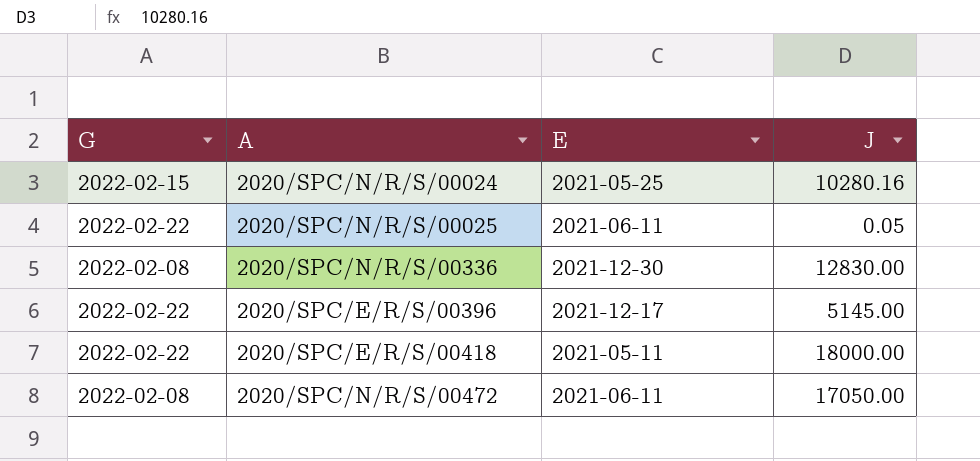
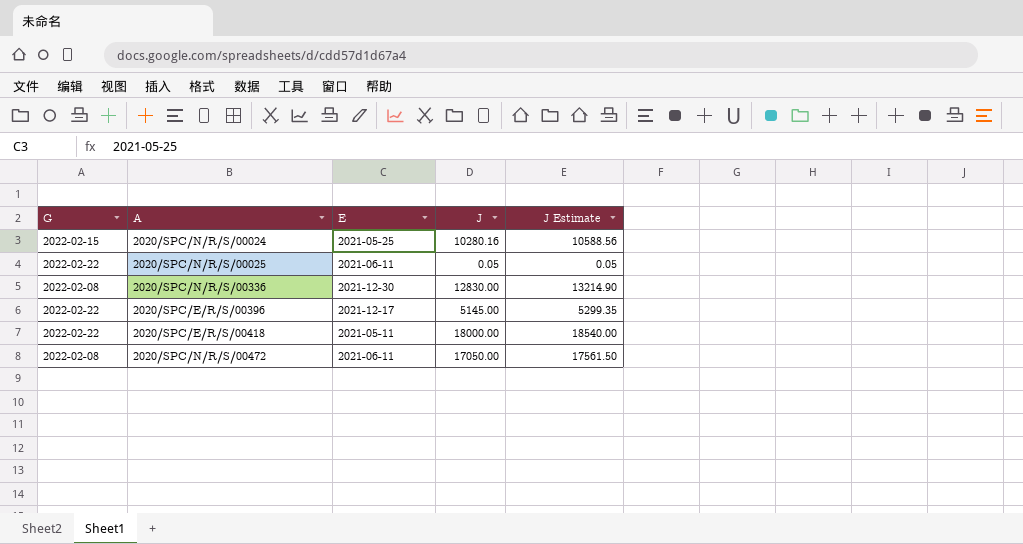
column J Estimate | formula: none -> [J] * 1.03

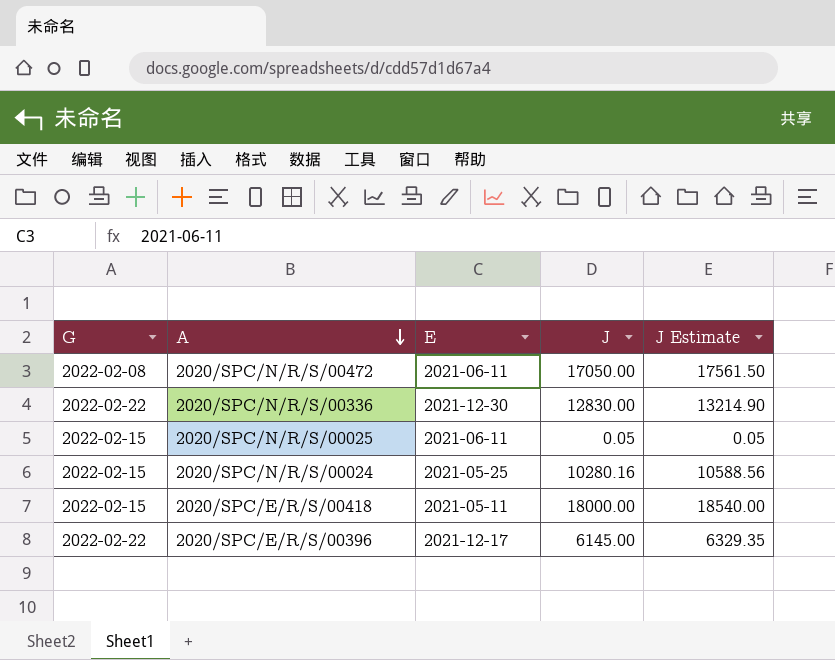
row order: none -> A descending
2020/SPC/N/R/S/00336 | G: 2022-02-08 -> 2022-02-22
2020/SPC/N/R/S/00025 | G: 2022-02-22 -> 2022-02-15
2020/SPC/E/R/S/00418 | G: 2022-02-22 -> 2022-02-15
2020/SPC/E/R/S/00396 | J: 5145.00 -> 6145.00
2020/SPC/E/R/S/00396 | J Estimate: 5299.35 -> 6329.35

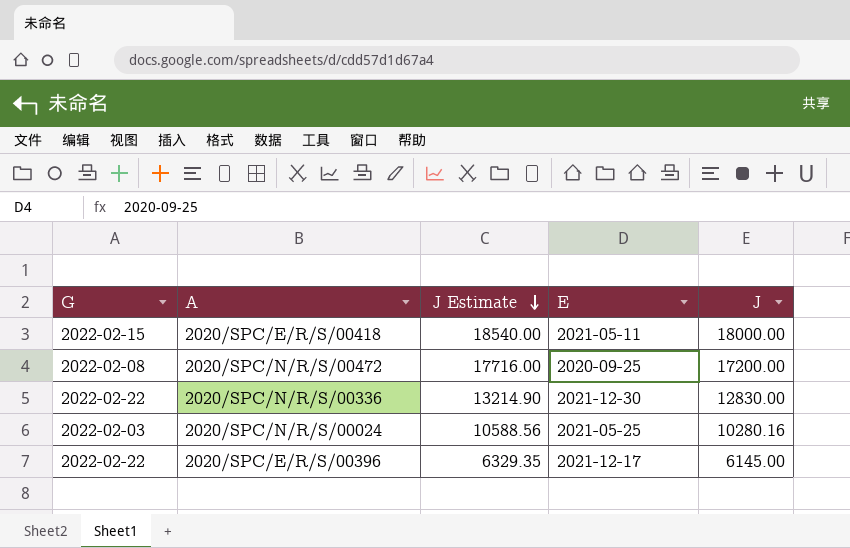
row order: A descending -> J Estimate descending
column J Estimate | position: 5 -> 3
row 2020/SPC/N/R/S/00025: 2022-02-15 | 2021-06-11 | 0.05 | 0.05 -> none
2020/SPC/N/R/S/00472 | J Estimate: 17561.50 -> 17716.00
2020/SPC/N/R/S/00472 | E: 2021-06-11 -> 2020-09-25
2020/SPC/N/R/S/00472 | J: 17050.00 -> 17200.00
2020/SPC/N/R/S/00024 | G: 2022-02-15 -> 2022-02-03

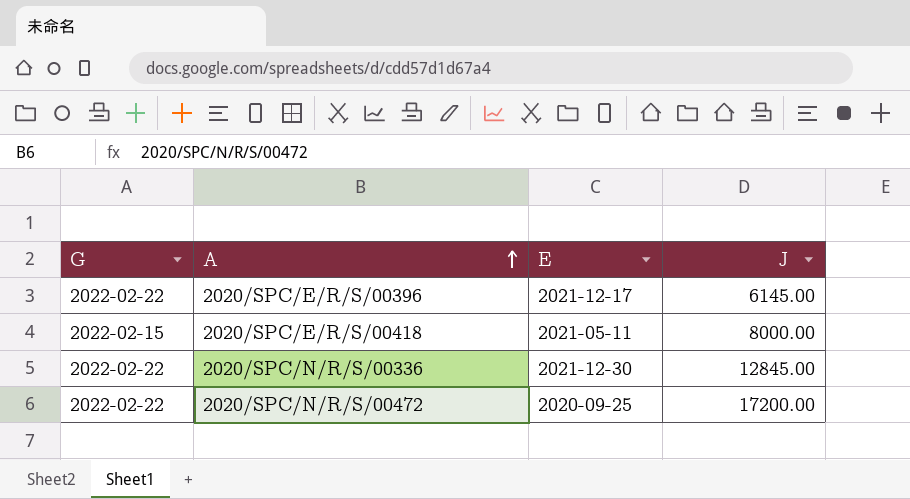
row order: J Estimate descending -> A ascending
column J Estimate | formula: [J] * 1.03 -> none
row 2020/SPC/N/R/S/00024: 2022-02-03 | 10588.56 | 2021-05-25 | 10280.16 -> none
2020/SPC/E/R/S/00418 | J: 18000.00 -> 8000.00
2020/SPC/N/R/S/00336 | J: 12830.00 -> 12845.00
2020/SPC/N/R/S/00472 | G: 2022-02-08 -> 2022-02-22

